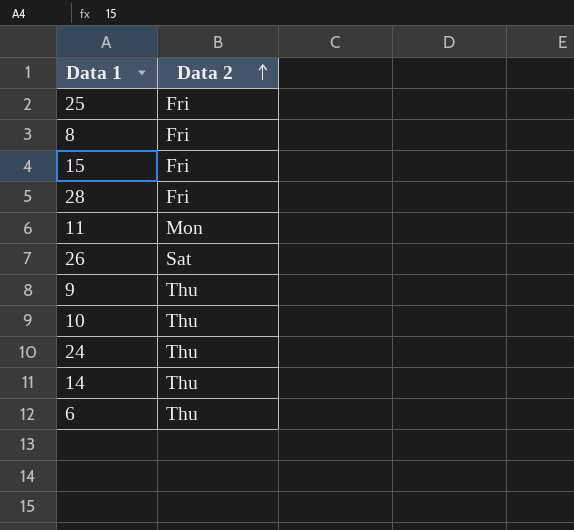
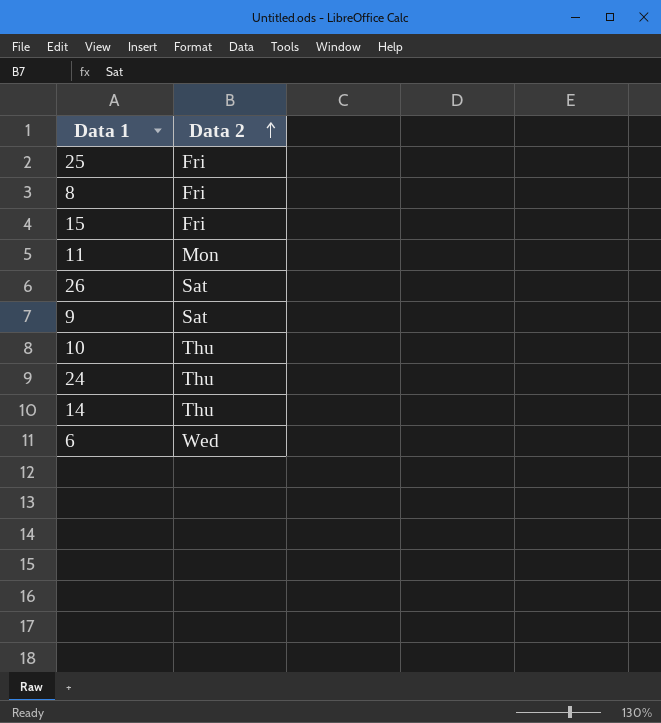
row 28: Fri -> none
9 | Data 2: Thu -> Sat
6 | Data 2: Thu -> Wed

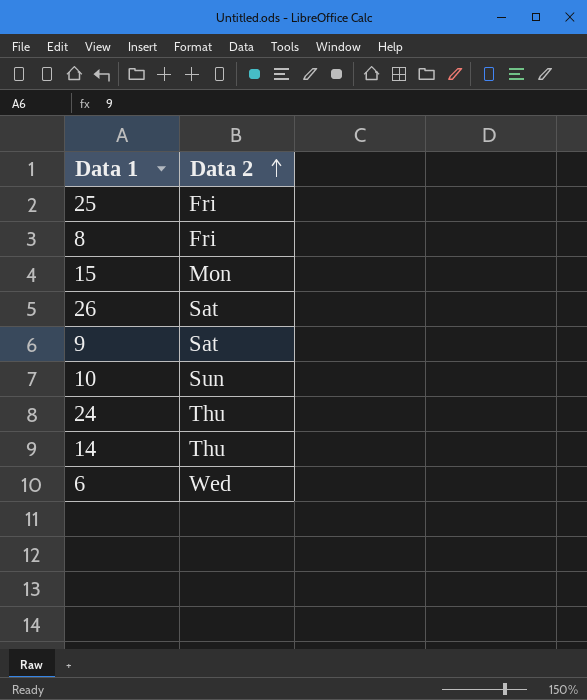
row 11: Mon -> none
15 | Data 2: Fri -> Mon
10 | Data 2: Thu -> Sun

